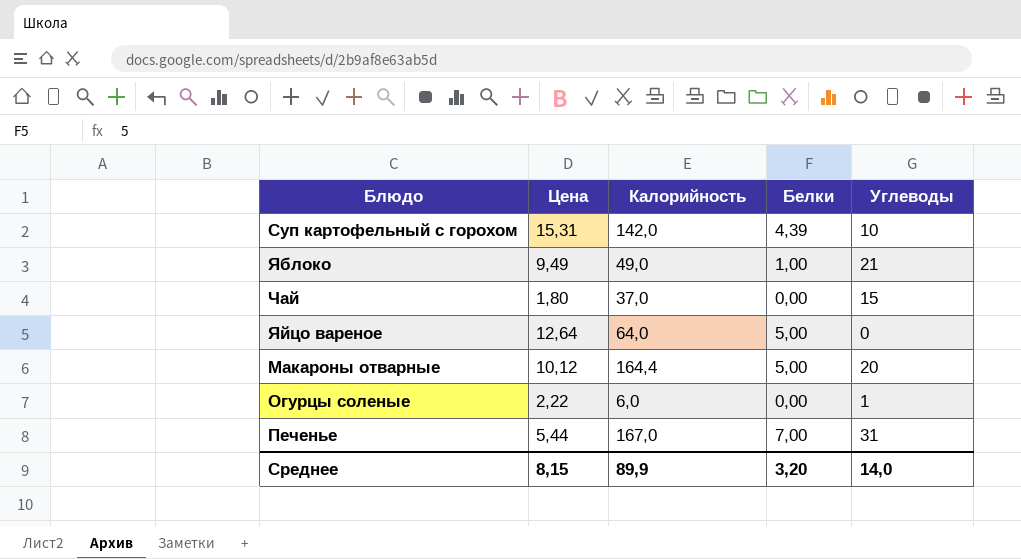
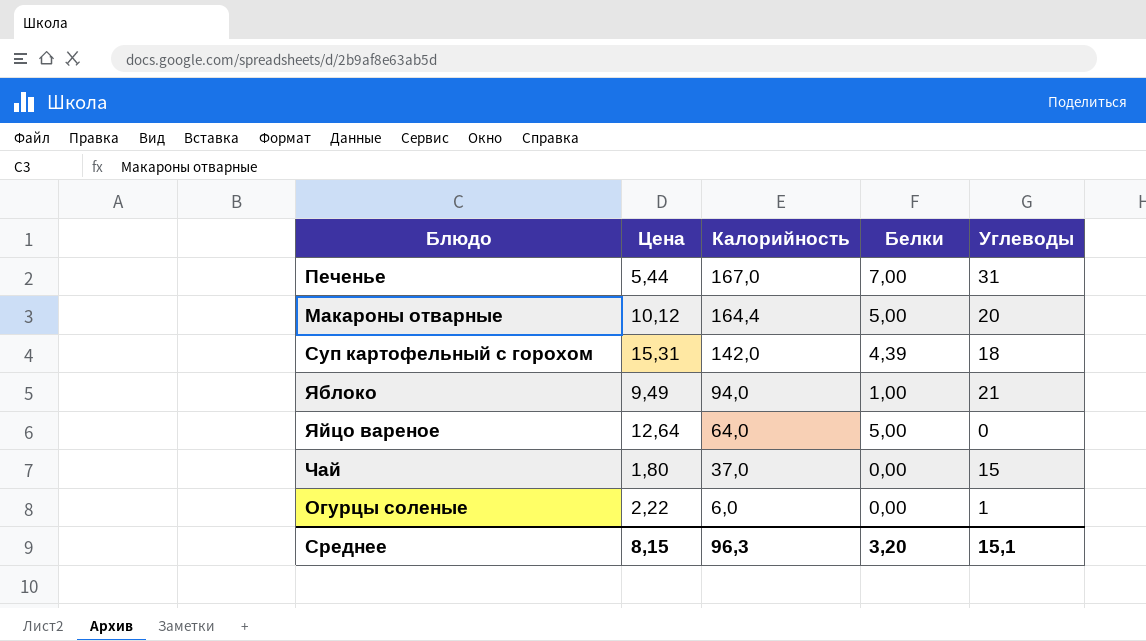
row order: none -> Калорийность descending
Суп картофельный с горохом | Углеводы: 10 -> 18
Яблоко | Калорийность: 49,0 -> 94,0
Среднее | Калорийность: 89,9 -> 96,3
Среднее | Углеводы: 14,0 -> 15,1

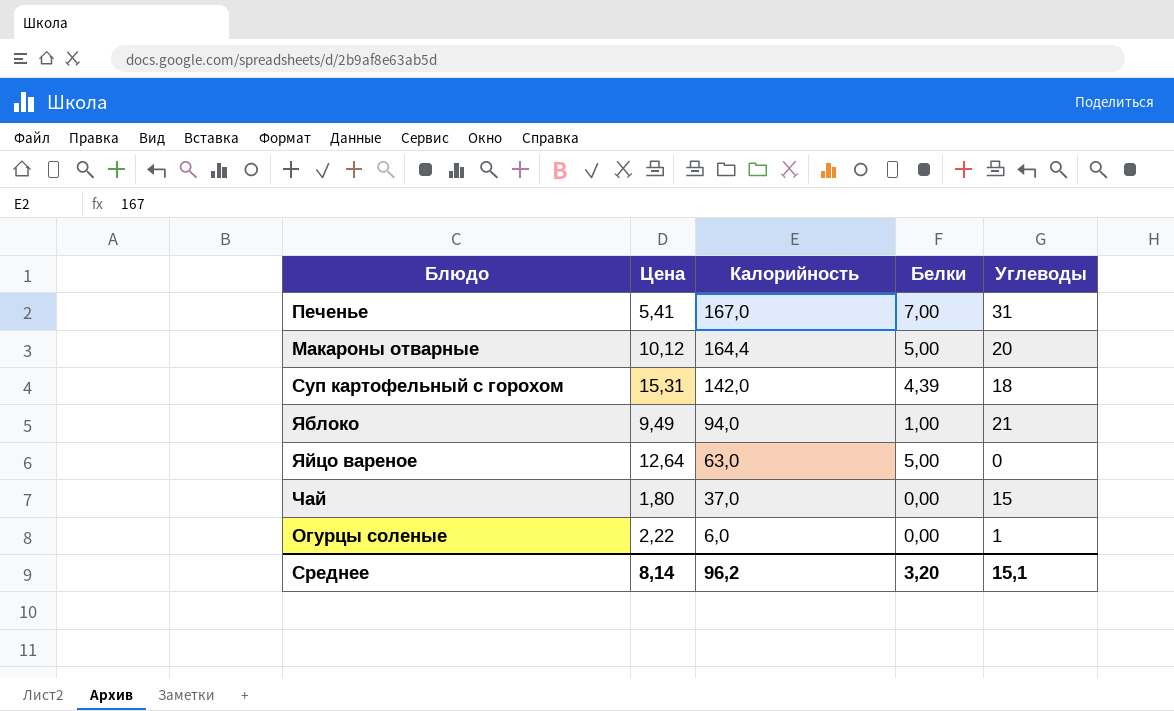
Печенье | Цена: 5,44 -> 5,41
Яйцо вареное | Калорийность: 64,0 -> 63,0
Среднее | Цена: 8,15 -> 8,14
Среднее | Калорийность: 96,3 -> 96,2

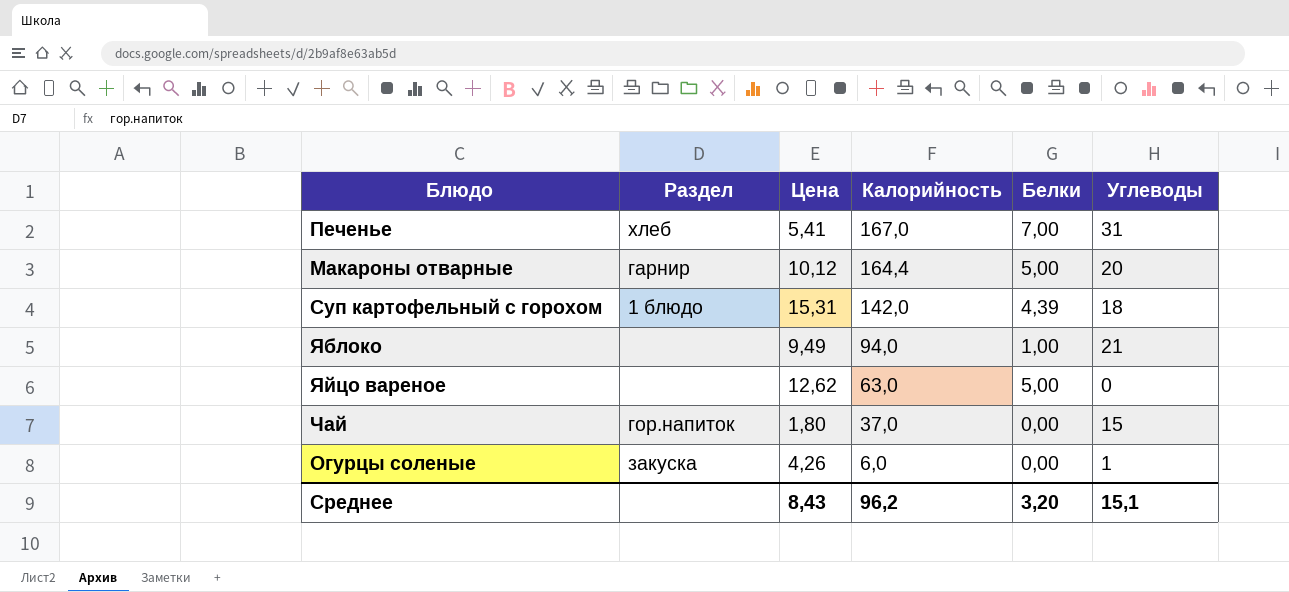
column Раздел | position: none -> 2
Яйцо вареное | Цена: 12,64 -> 12,62
Огурцы соленые | Цена: 2,22 -> 4,26
Среднее | Цена: 8,14 -> 8,43

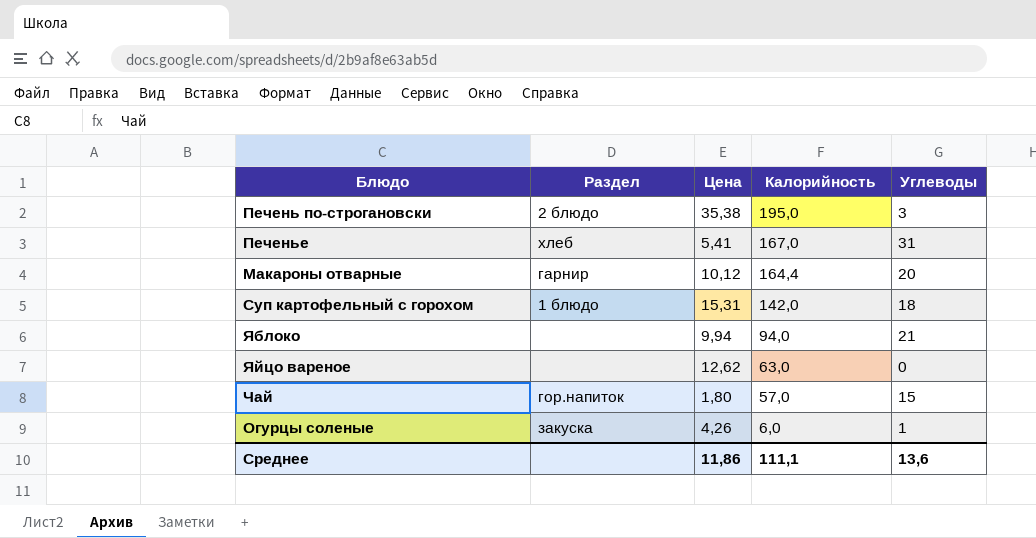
column Белки | position: 5 -> none
row Печень по-строгановски: none -> 2 блюдо | 35,38 | 195,0 | 3
Яблоко | Цена: 9,49 -> 9,94
Чай | Калорийность: 37,0 -> 57,0
Среднее | Цена: 8,43 -> 11,86
Среднее | Калорийность: 96,2 -> 111,1
Среднее | Углеводы: 15,1 -> 13,6

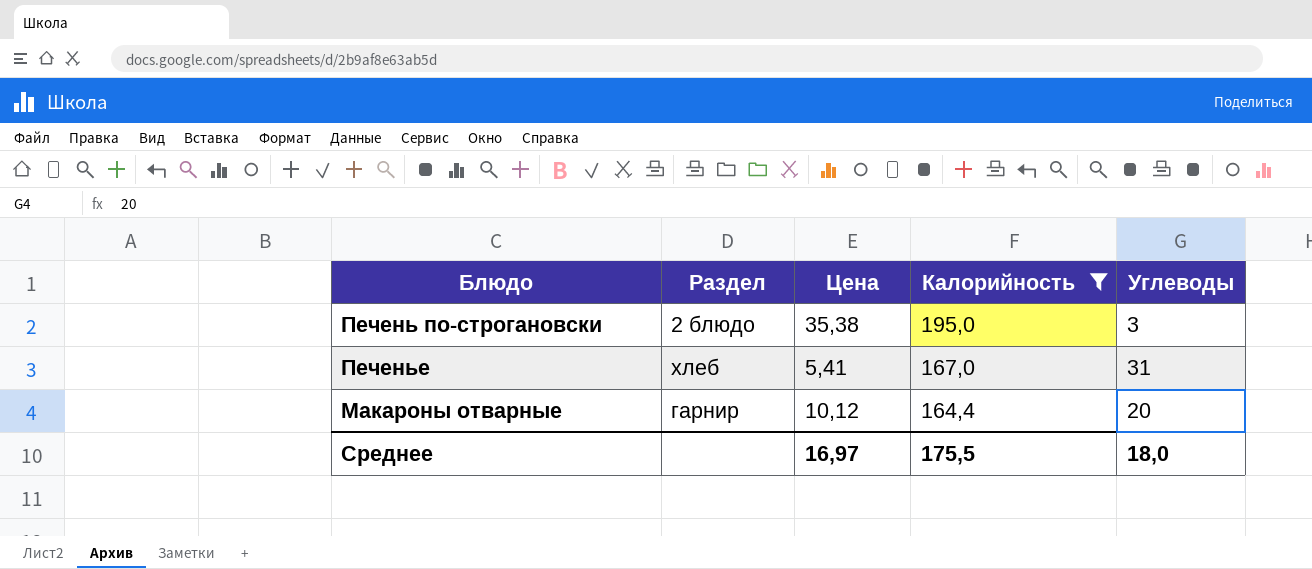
filter: none -> Калорийность >= 164,4
Среднее | Цена: 11,86 -> 16,97
Среднее | Калорийность: 111,1 -> 175,5
Среднее | Углеводы: 13,6 -> 18,0

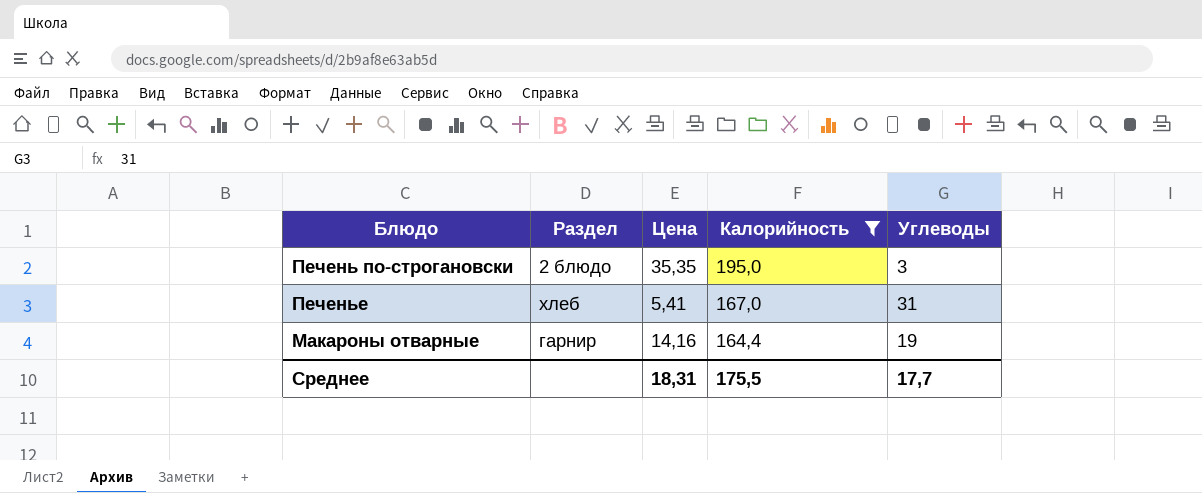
Печень по-строгановски | Цена: 35,38 -> 35,35
Макароны отварные | Цена: 10,12 -> 14,16
Макароны отварные | Углеводы: 20 -> 19
Среднее | Цена: 16,97 -> 18,31
Среднее | Углеводы: 18,0 -> 17,7

